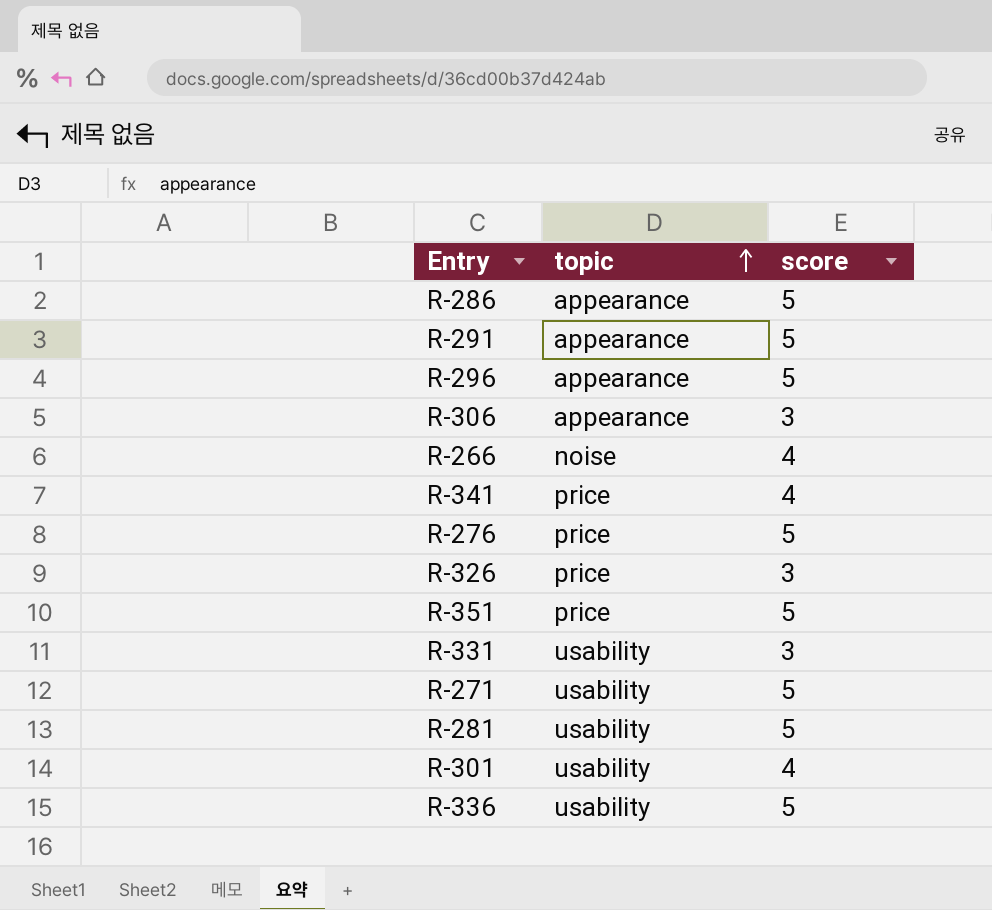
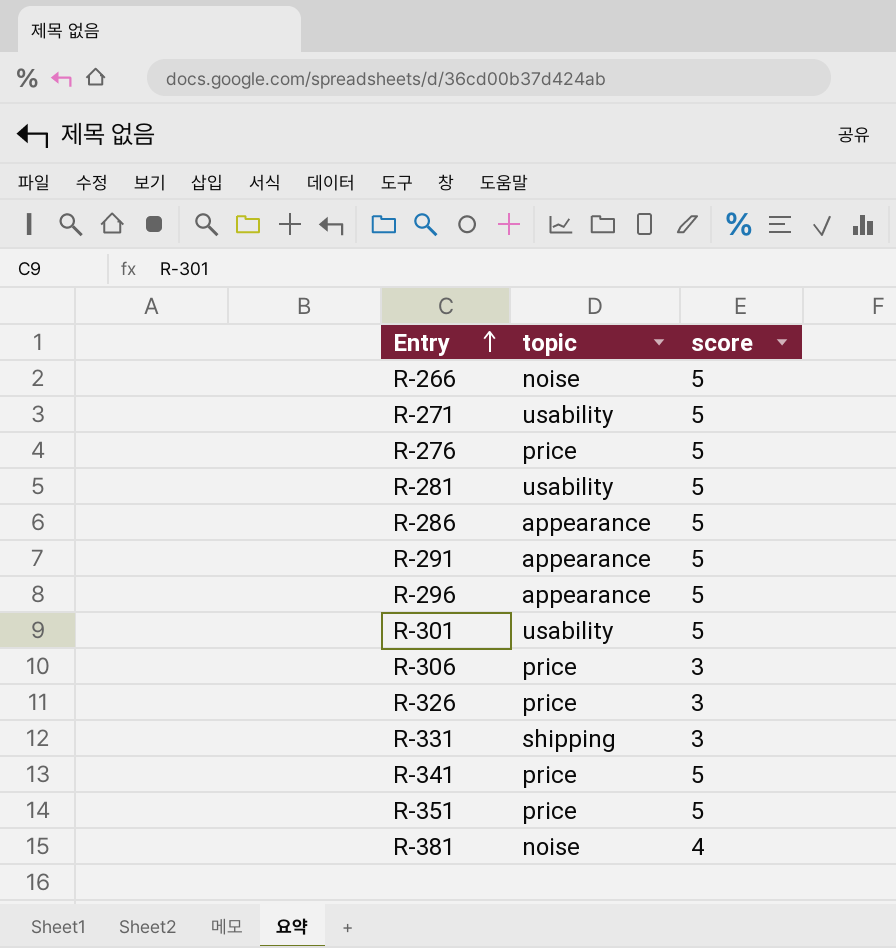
row order: topic ascending -> Entry ascending
row R-336: usability | 5 -> none
R-266 | score: 4 -> 5
R-301 | score: 4 -> 5
R-306 | topic: appearance -> price
R-331 | topic: usability -> shipping
R-341 | score: 4 -> 5
row R-381: none -> noise | 4

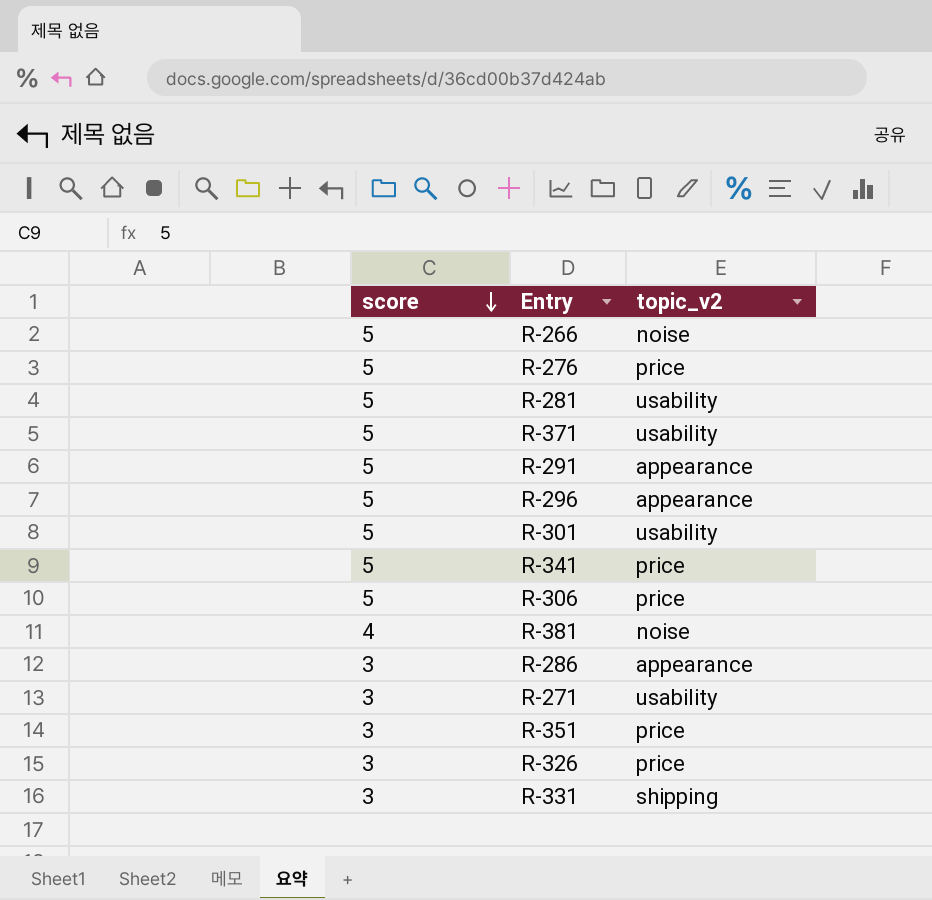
row order: Entry ascending -> score descending
column score | position: 3 -> 1
column name: topic -> topic_v2
row R-371: none -> 5 | usability
R-306 | score: 3 -> 5
R-286 | score: 5 -> 3
R-271 | score: 5 -> 3
R-351 | score: 5 -> 3

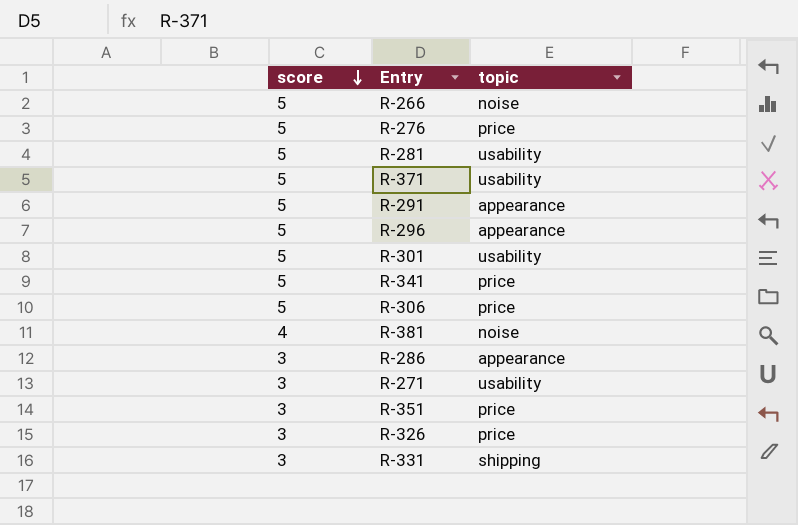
column name: topic_v2 -> topic

